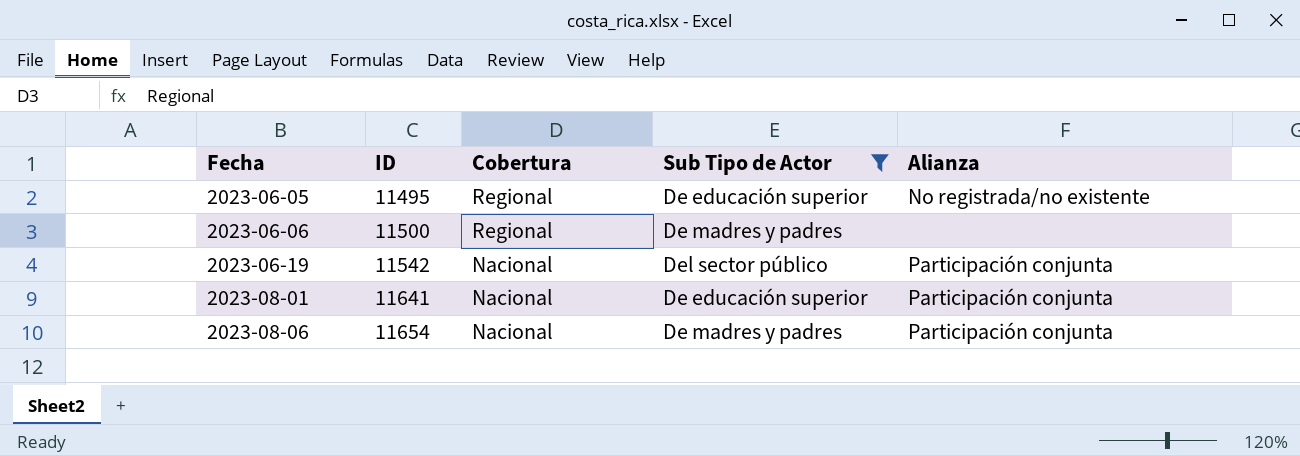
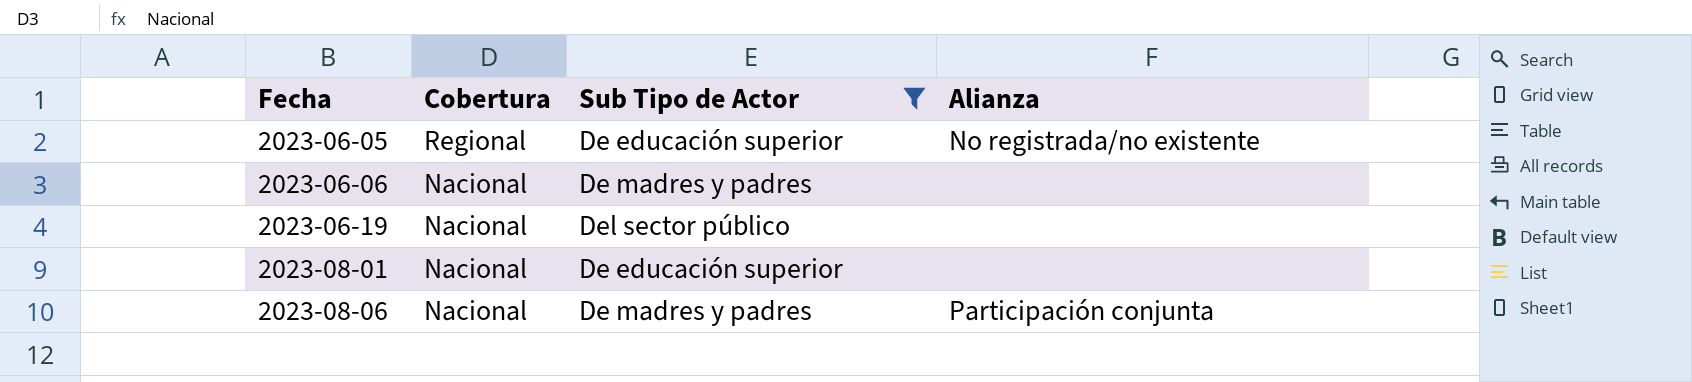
column ID | position: 2 -> none
2023-06-06 | Cobertura: Regional -> Nacional
2023-06-19 | Alianza: Participación conjunta -> none
2023-08-01 | Alianza: Participación conjunta -> none

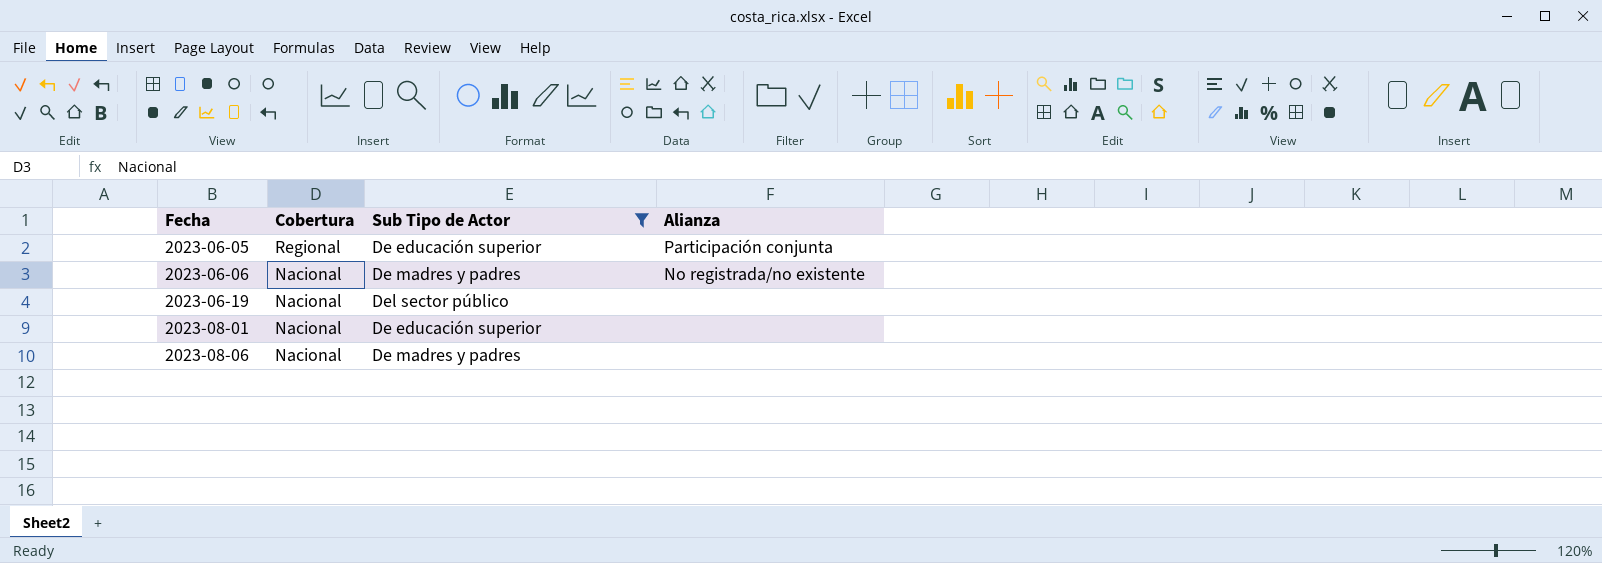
2023-06-05 | Alianza: No registrada/no existente -> Participación conjunta
2023-06-06 | Alianza: none -> No registrada/no existente
2023-08-06 | Alianza: Participación conjunta -> none

